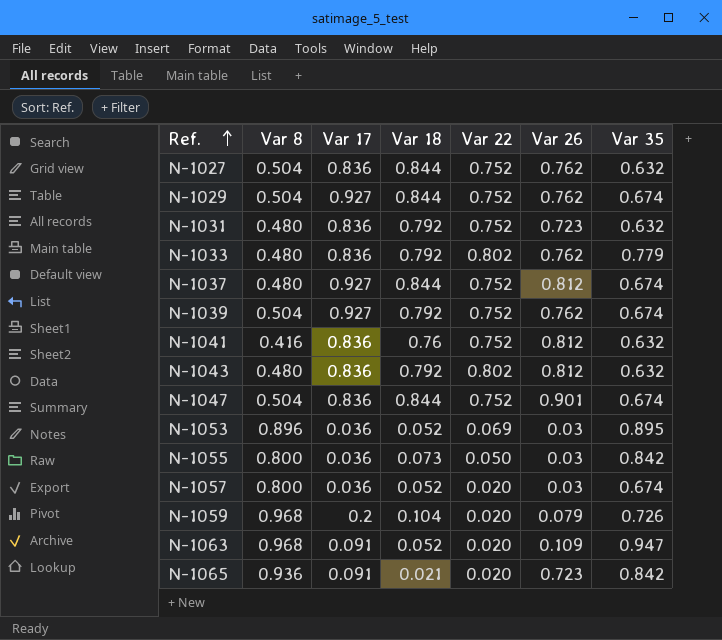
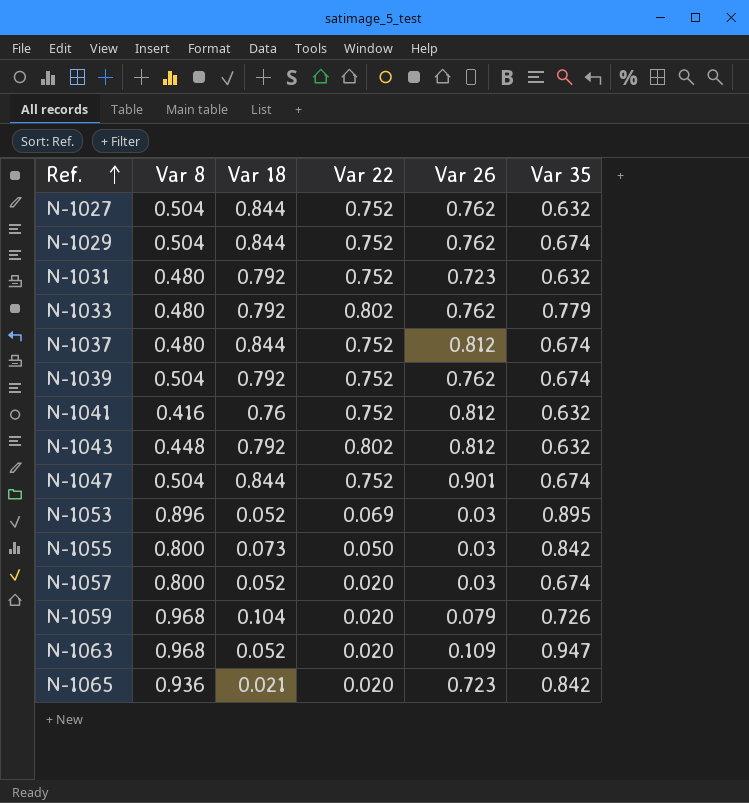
column Var 17 | position: 3 -> none
N-1043 | Var 8: 0.480 -> 0.448

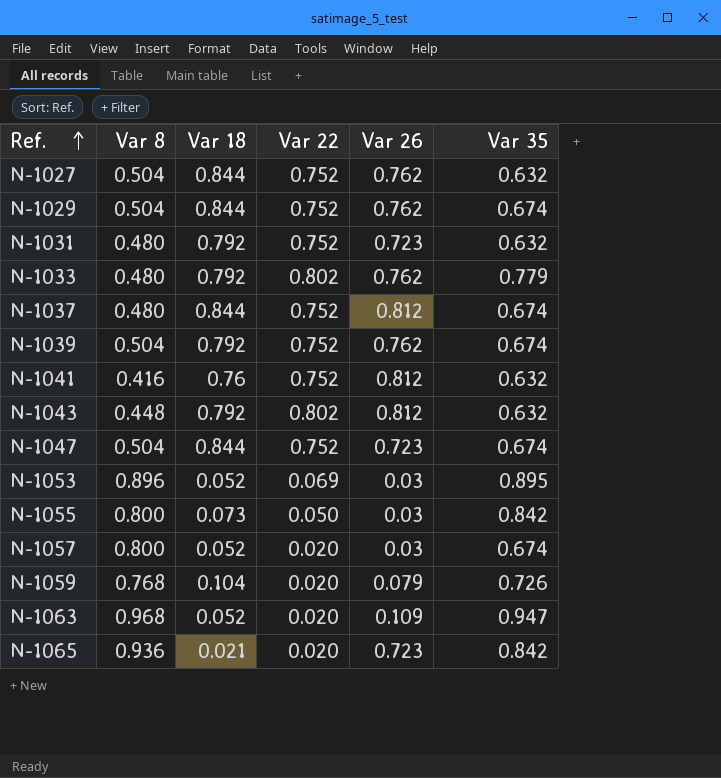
N-1047 | Var 26: 0.901 -> 0.723
N-1059 | Var 8: 0.968 -> 0.768

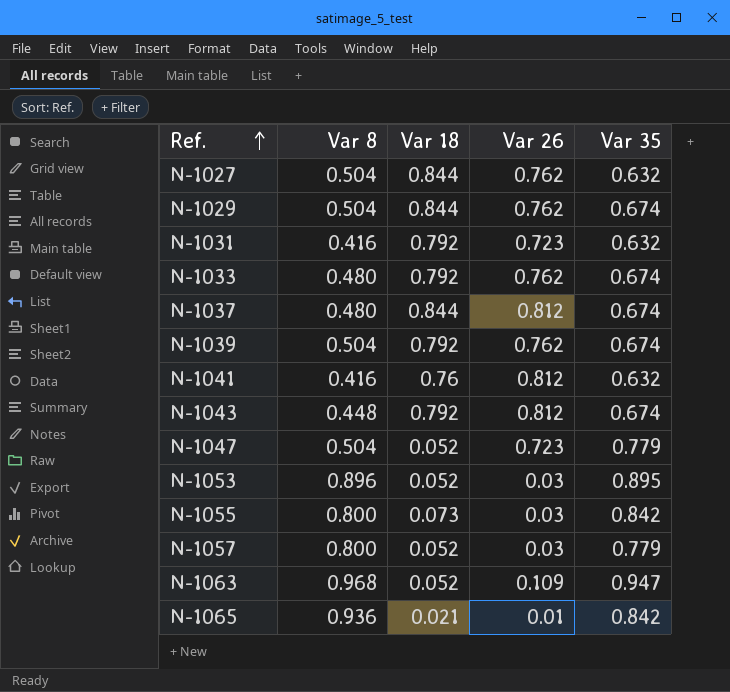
column Var 22 | position: 4 -> none
row N-1059: 0.768 | 0.104 | 0.020 | 0.079 | 0.726 -> none
N-1031 | Var 8: 0.480 -> 0.416
N-1033 | Var 35: 0.779 -> 0.674
N-1043 | Var 35: 0.632 -> 0.674
N-1047 | Var 18: 0.844 -> 0.052
N-1047 | Var 35: 0.674 -> 0.779
N-1057 | Var 35: 0.674 -> 0.779
N-1065 | Var 26: 0.723 -> 0.01

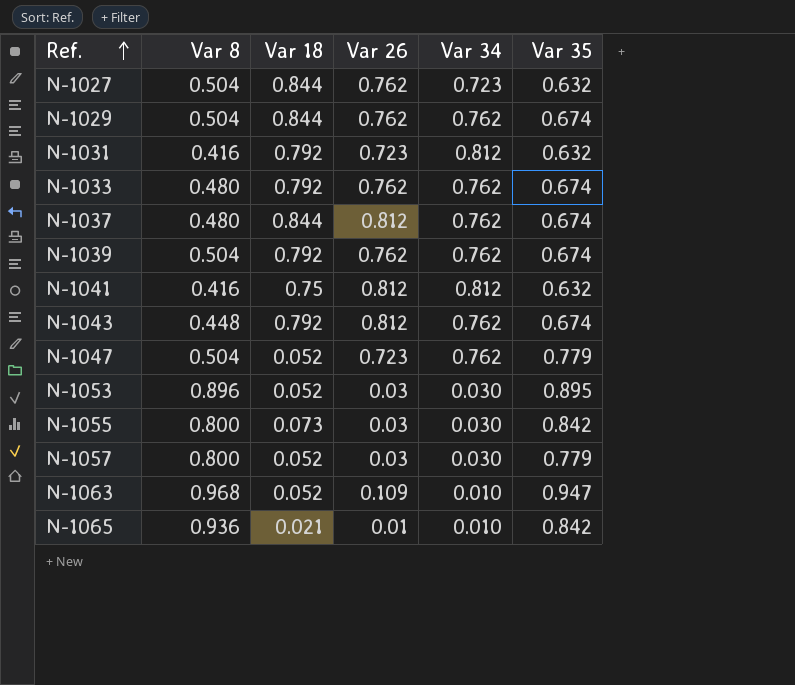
column Var 34 | position: none -> 5
N-1041 | Var 18: 0.76 -> 0.75

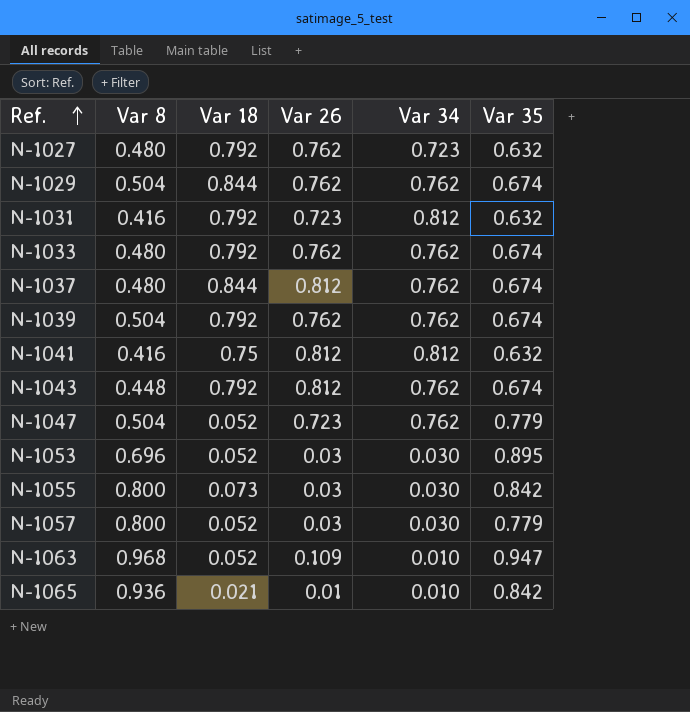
N-1027 | Var 8: 0.504 -> 0.480
N-1027 | Var 18: 0.844 -> 0.792
N-1053 | Var 8: 0.896 -> 0.696

